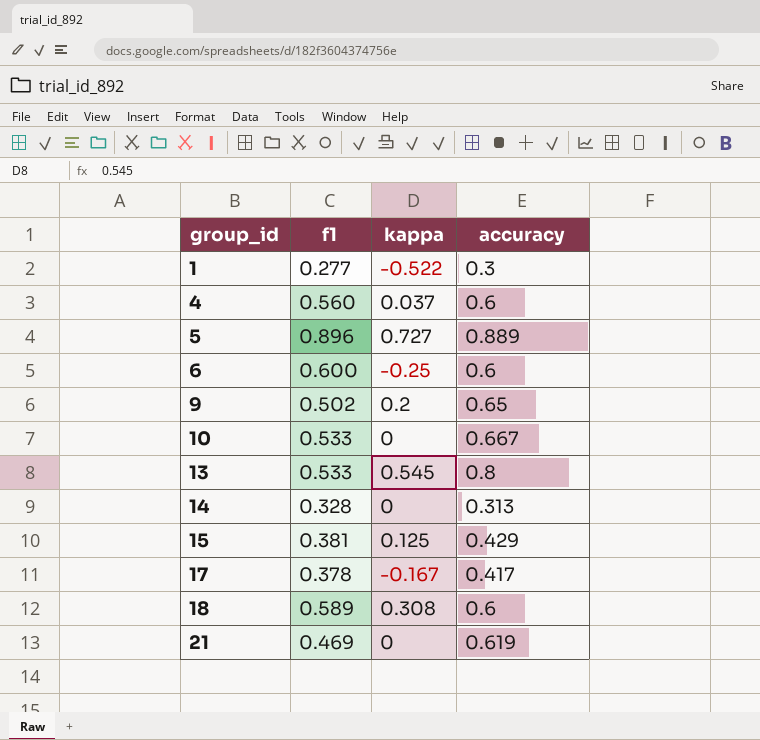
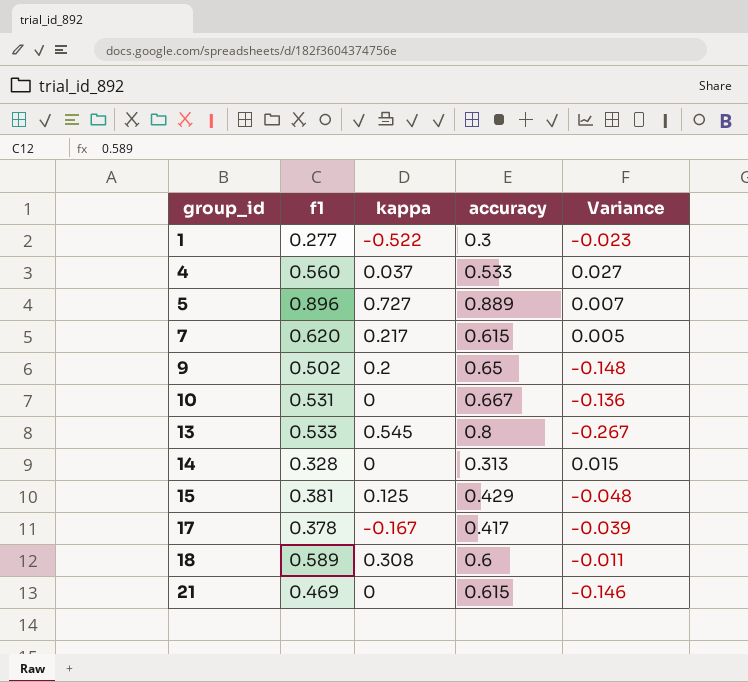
column Variance | formula: none -> [f1] - [accuracy]
row 6: 0.600 | -0.25 | 0.6 -> none
4 | accuracy: 0.6 -> 0.533
row 7: none -> 0.620 | 0.217 | 0.615 | 0.005
10 | f1: 0.533 -> 0.531
21 | accuracy: 0.619 -> 0.615

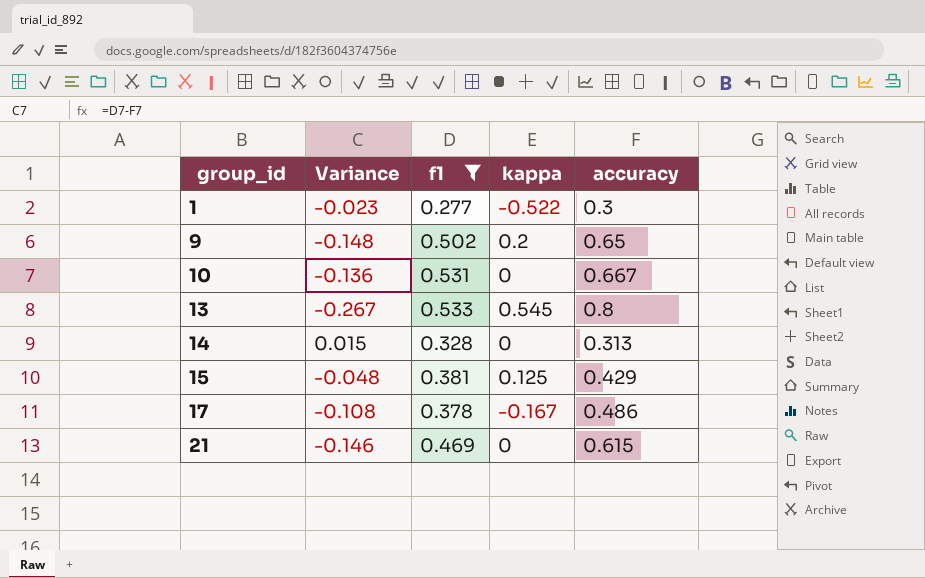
filter: none -> f1 <= 0.533
column Variance | position: 5 -> 2
17 | Variance: -0.039 -> -0.108
17 | accuracy: 0.417 -> 0.486

